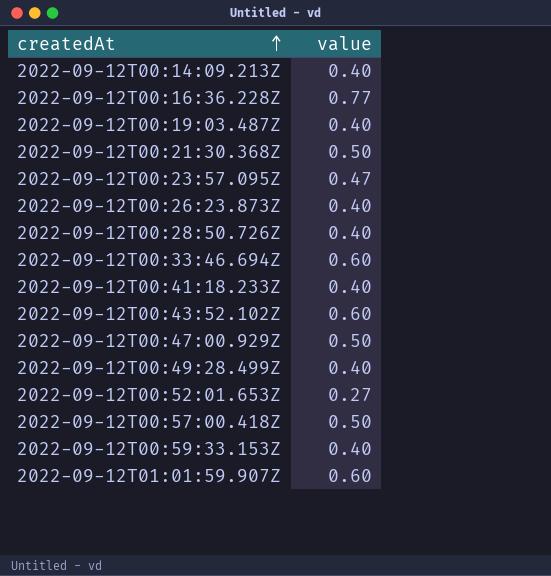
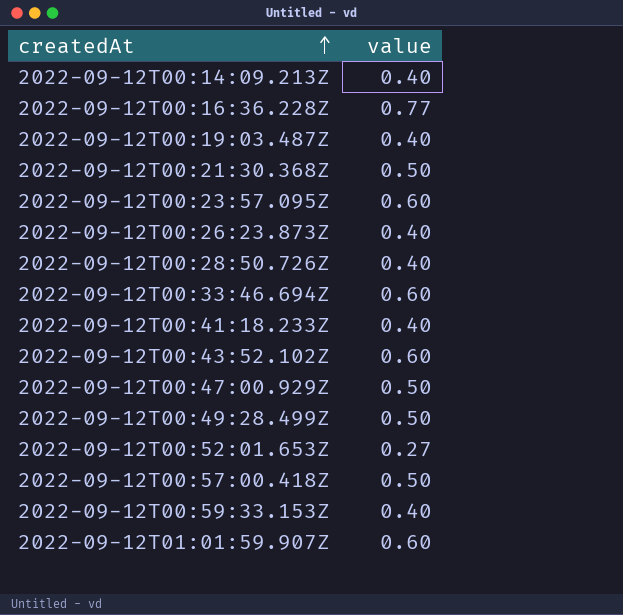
2022-09-12T00:23:57.095Z | value: 0.47 -> 0.60
2022-09-12T00:49:28.499Z | value: 0.40 -> 0.50

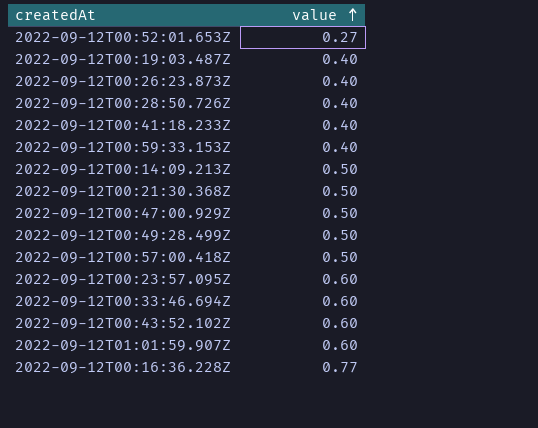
row order: createdAt ascending -> value ascending
2022-09-12T00:14:09.213Z | value: 0.40 -> 0.50

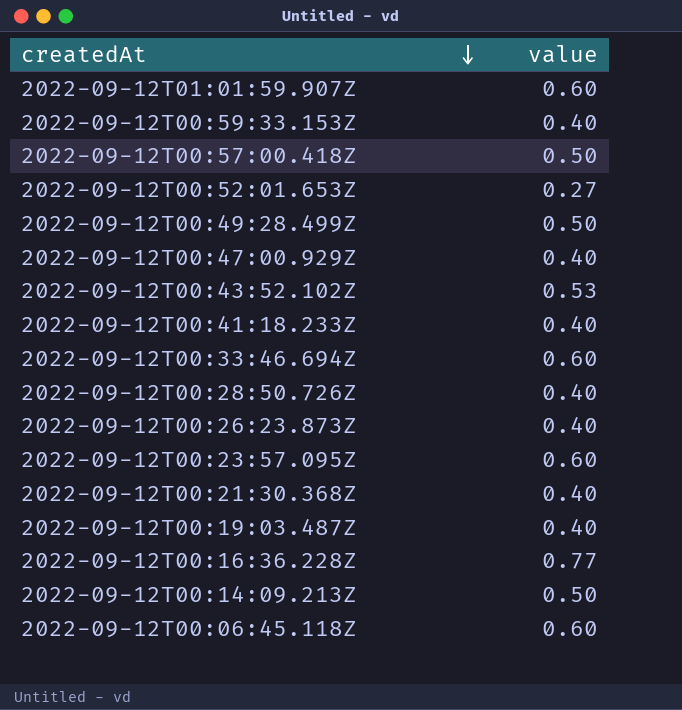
row order: value ascending -> createdAt descending
2022-09-12T00:47:00.929Z | value: 0.50 -> 0.40
2022-09-12T00:43:52.102Z | value: 0.60 -> 0.53
2022-09-12T00:21:30.368Z | value: 0.50 -> 0.40
row 2022-09-12T00:06:45.118Z: none -> 0.60

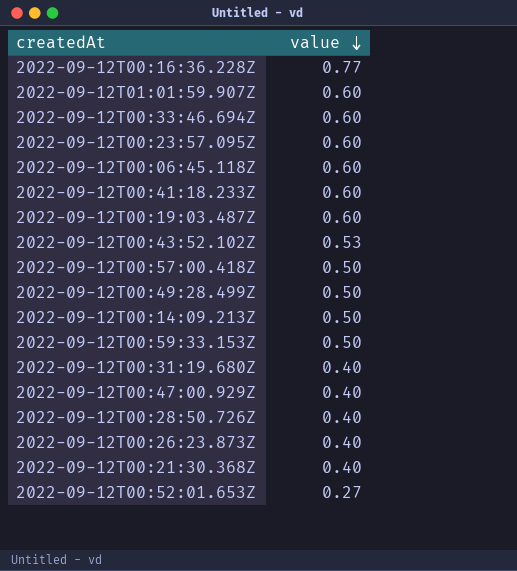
row order: createdAt descending -> value descending
2022-09-12T00:41:18.233Z | value: 0.40 -> 0.60
2022-09-12T00:19:03.487Z | value: 0.40 -> 0.60
2022-09-12T00:59:33.153Z | value: 0.40 -> 0.50
row 2022-09-12T00:31:19.680Z: none -> 0.40

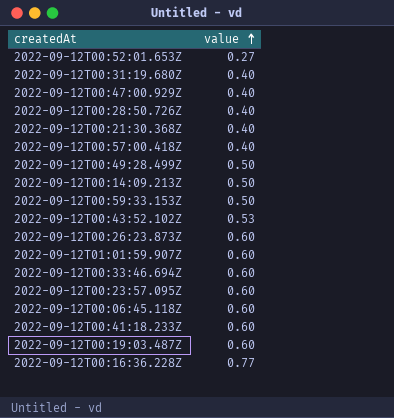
row order: value descending -> value ascending
2022-09-12T00:57:00.418Z | value: 0.50 -> 0.40
2022-09-12T00:26:23.873Z | value: 0.40 -> 0.60

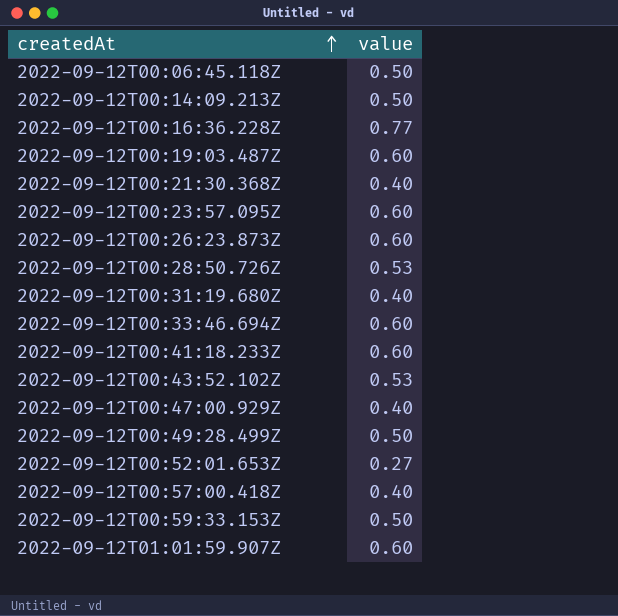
row order: value ascending -> createdAt ascending
2022-09-12T00:06:45.118Z | value: 0.60 -> 0.50
2022-09-12T00:28:50.726Z | value: 0.40 -> 0.53

